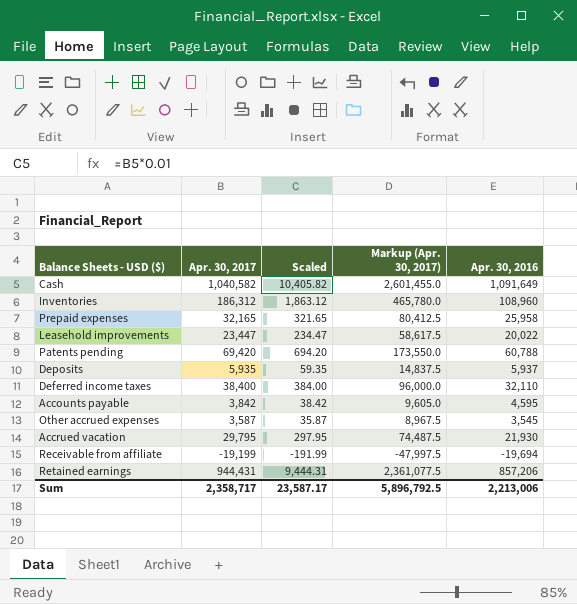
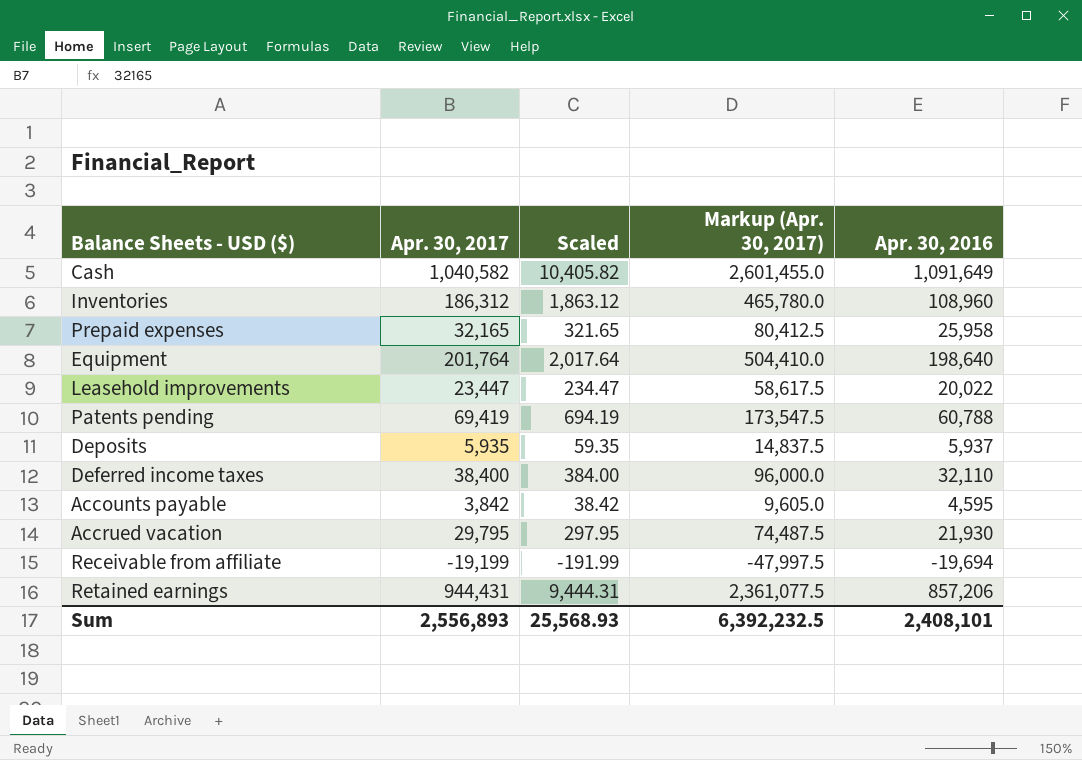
row Other accrued expenses: 3,587 | 35.87 | 8,967.5 | 3,545 -> none
row Equipment: none -> 201,764 | 2,017.64 | 504,410.0 | 198,640
Patents pending | Apr. 30, 2017: 69,420 -> 69,419
Patents pending | Scaled: 694.20 -> 694.19
Patents pending | Markup (Apr. 30, 2017): 173,550.0 -> 173,547.5
Sum | Apr. 30, 2017: 2,358,717 -> 2,556,893
Sum | Scaled: 23,587.17 -> 25,568.93
Sum | Markup (Apr. 30, 2017): 5,896,792.5 -> 6,392,232.5
Sum | Apr. 30, 2016: 2,213,006 -> 2,408,101

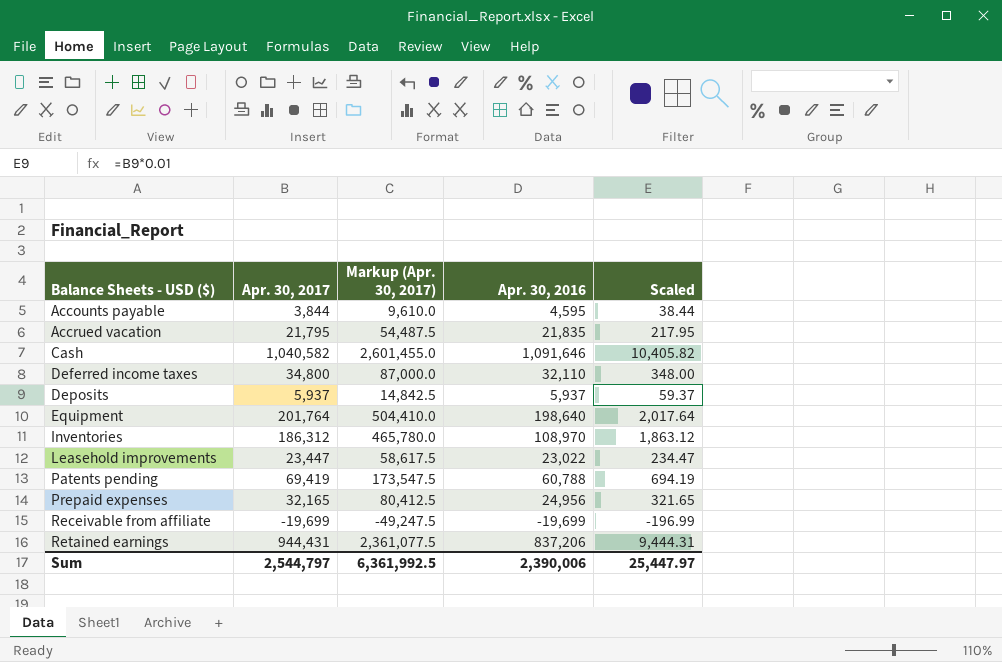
row order: none -> Balance Sheets - USD ($) ascending
column Scaled | position: 3 -> 5
Accounts payable | Apr. 30, 2017: 3,842 -> 3,844
Accounts payable | Markup (Apr. 30, 2017): 9,605.0 -> 9,610.0
Accounts payable | Scaled: 38.42 -> 38.44
Accrued vacation | Apr. 30, 2017: 29,795 -> 21,795
Accrued vacation | Markup (Apr. 30, 2017): 74,487.5 -> 54,487.5
Accrued vacation | Apr. 30, 2016: 21,930 -> 21,835
Accrued vacation | Scaled: 297.95 -> 217.95
Cash | Apr. 30, 2016: 1,091,649 -> 1,091,646
Deferred income taxes | Apr. 30, 2017: 38,400 -> 34,800
Deferred income taxes | Markup (Apr. 30, 2017): 96,000.0 -> 87,000.0
Deferred income taxes | Scaled: 384.00 -> 348.00
Deposits | Apr. 30, 2017: 5,935 -> 5,937
Deposits | Markup (Apr. 30, 2017): 14,837.5 -> 14,842.5
Deposits | Scaled: 59.35 -> 59.37
Inventories | Apr. 30, 2016: 108,960 -> 108,970
Leasehold improvements | Apr. 30, 2016: 20,022 -> 23,022
Prepaid expenses | Apr. 30, 2016: 25,958 -> 24,956
Receivable from affiliate | Apr. 30, 2017: -19,199 -> -19,699
Receivable from affiliate | Markup (Apr. 30, 2017): -47,997.5 -> -49,247.5
Receivable from affiliate | Apr. 30, 2016: -19,694 -> -19,699
Receivable from affiliate | Scaled: -191.99 -> -196.99
Retained earnings | Apr. 30, 2016: 857,206 -> 837,206
Sum | Apr. 30, 2017: 2,556,893 -> 2,544,797
Sum | Markup (Apr. 30, 2017): 6,392,232.5 -> 6,361,992.5
Sum | Apr. 30, 2016: 2,408,101 -> 2,390,006
Sum | Scaled: 25,568.93 -> 25,447.97

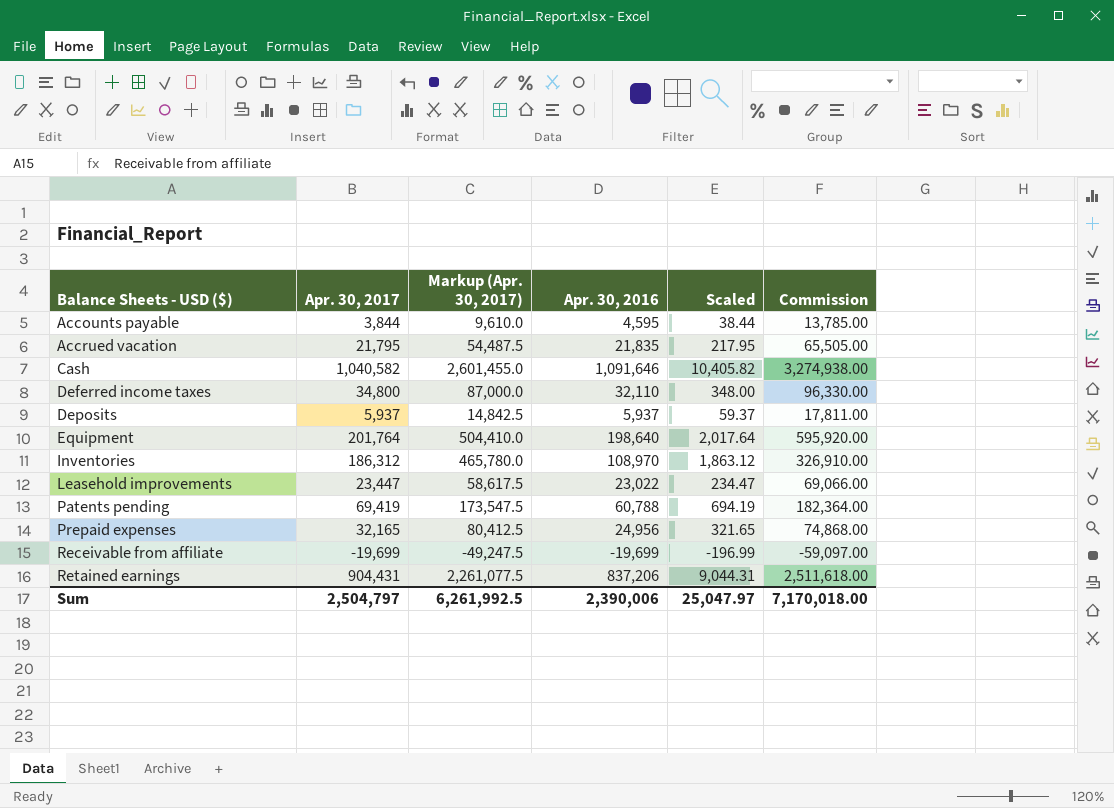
column Commission | formula: none -> [Apr. 30, 2016] * 3
Retained earnings | Apr. 30, 2017: 944,431 -> 904,431
Retained earnings | Markup (Apr. 30, 2017): 2,361,077.5 -> 2,261,077.5
Retained earnings | Scaled: 9,444.31 -> 9,044.31
Sum | Apr. 30, 2017: 2,544,797 -> 2,504,797
Sum | Markup (Apr. 30, 2017): 6,361,992.5 -> 6,261,992.5
Sum | Scaled: 25,447.97 -> 25,047.97

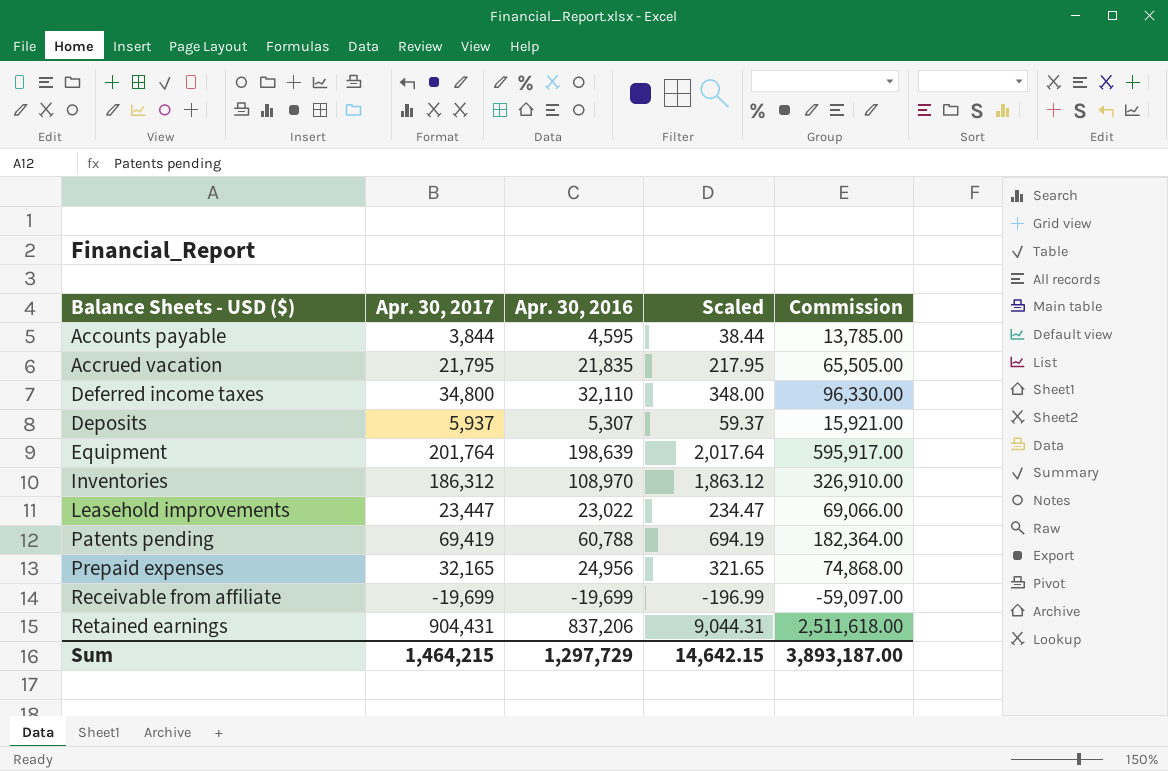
column Markup (Apr. 30, 2017) | formula: [Apr. 30, 2017] * 2.5 -> none
row Cash: 1,040,582 | 2,601,455.0 | 1,091,646 | 10,405.82 | 3,274,938.00 -> none
Deposits | Apr. 30, 2016: 5,937 -> 5,307
Deposits | Commission: 17,811.00 -> 15,921.00
Equipment | Apr. 30, 2016: 198,640 -> 198,639
Equipment | Commission: 595,920.00 -> 595,917.00
Sum | Apr. 30, 2017: 2,504,797 -> 1,464,215
Sum | Apr. 30, 2016: 2,390,006 -> 1,297,729
Sum | Scaled: 25,047.97 -> 14,642.15
Sum | Commission: 7,170,018.00 -> 3,893,187.00

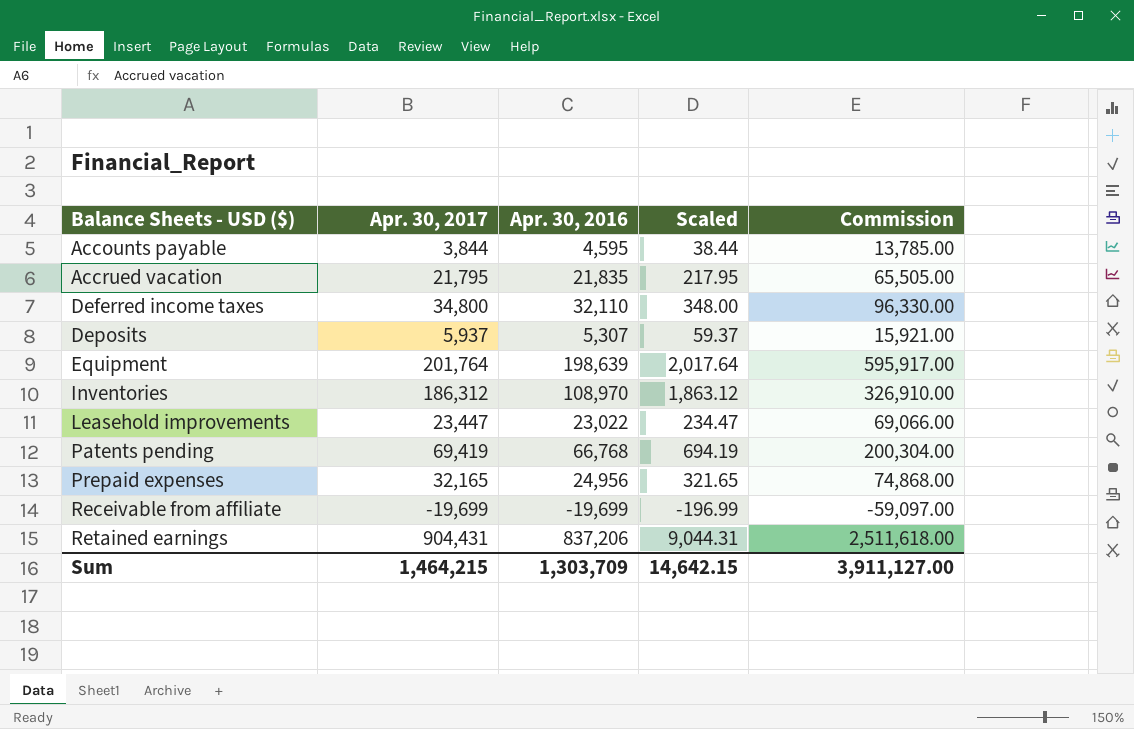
Patents pending | Apr. 30, 2016: 60,788 -> 66,768
Patents pending | Commission: 182,364.00 -> 200,304.00
Sum | Apr. 30, 2016: 1,297,729 -> 1,303,709
Sum | Commission: 3,893,187.00 -> 3,911,127.00

